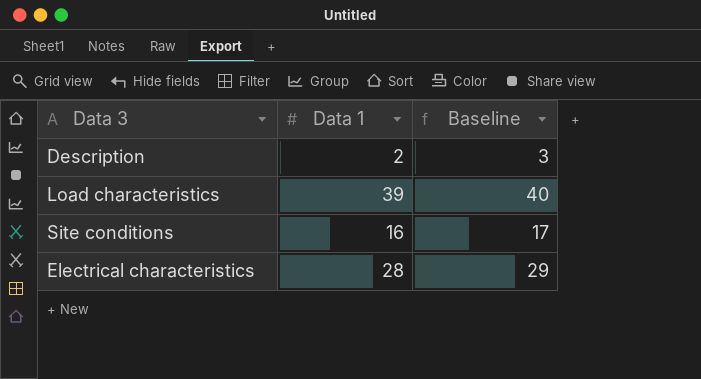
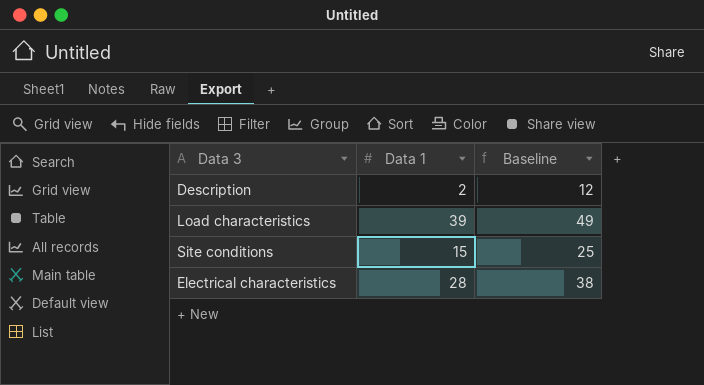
column Baseline | formula: [Data 1] + 1 -> [Data 1] + 10
Site conditions | Data 1: 16 -> 15

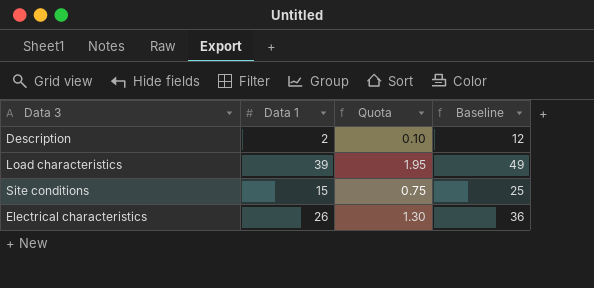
column Quota | formula: none -> [Data 1] * 0.05
Electrical characteristics | Data 1: 28 -> 26
Electrical characteristics | Baseline: 38 -> 36

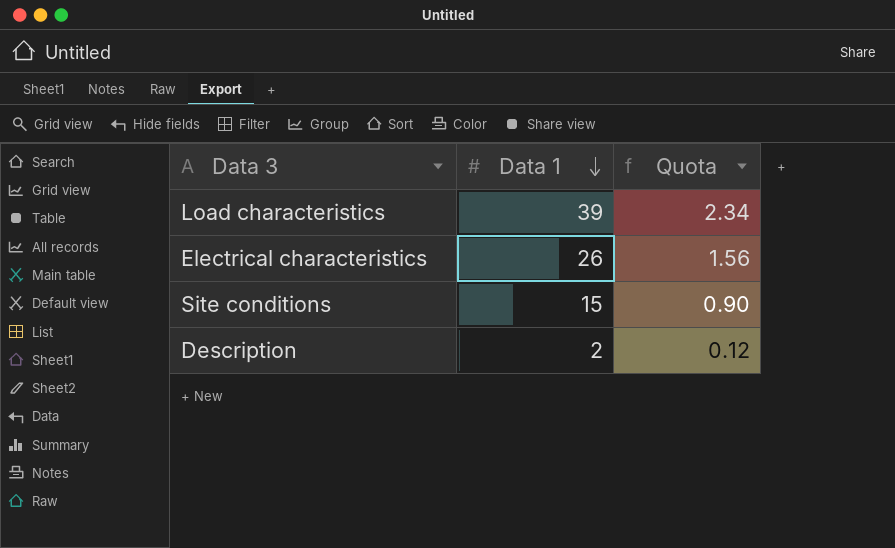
row order: none -> Data 1 descending
column Baseline | formula: [Data 1] + 10 -> none
column Quota | formula: [Data 1] * 0.05 -> [Data 1] * 0.06

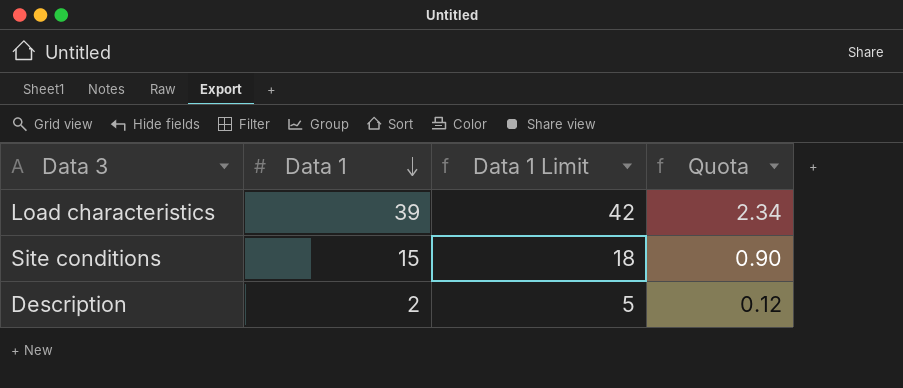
column Data 1 Limit | formula: none -> [Data 1] + 3
row Electrical characteristics: 26 | 1.56 -> none

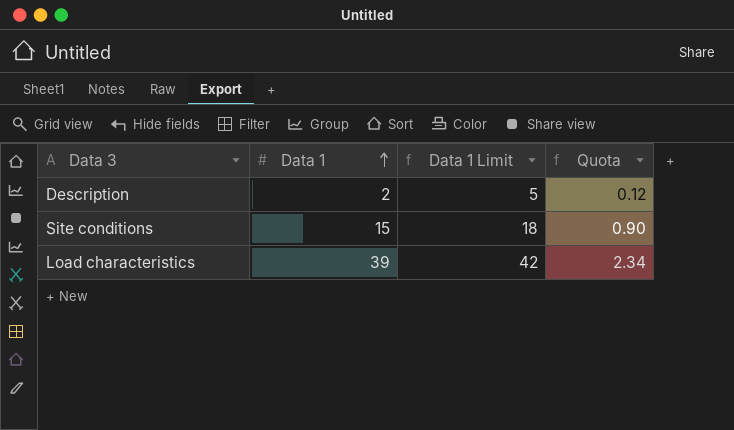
row order: Data 1 descending -> Data 1 ascending

